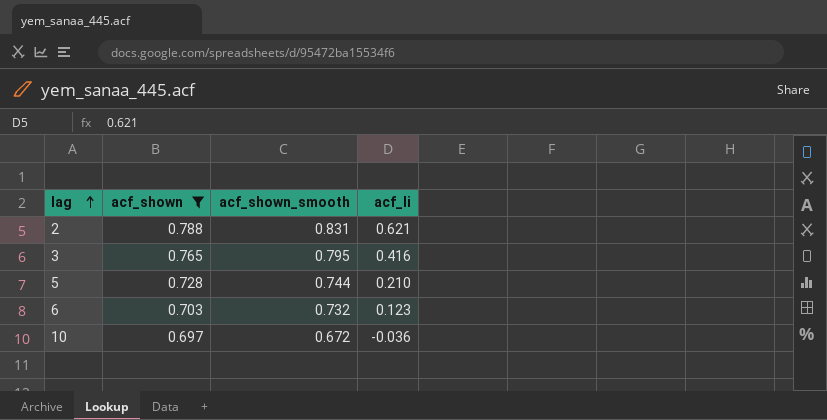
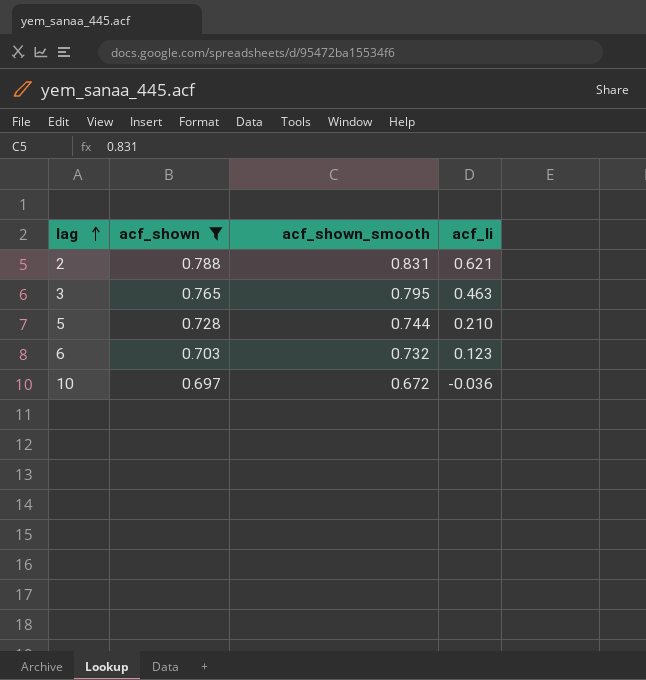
3 | acf_li: 0.416 -> 0.463

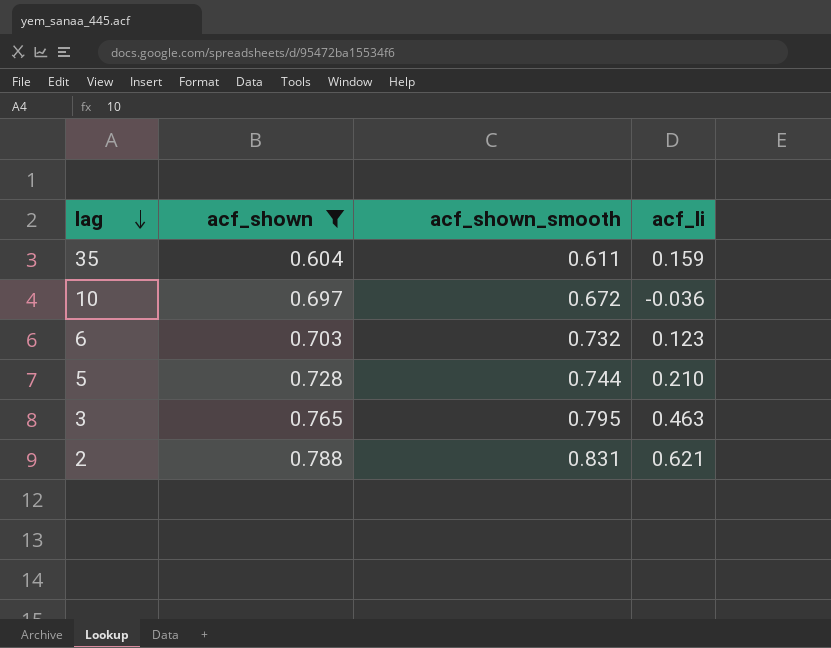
row order: lag ascending -> lag descending
row 35: none -> 0.604 | 0.611 | 0.159

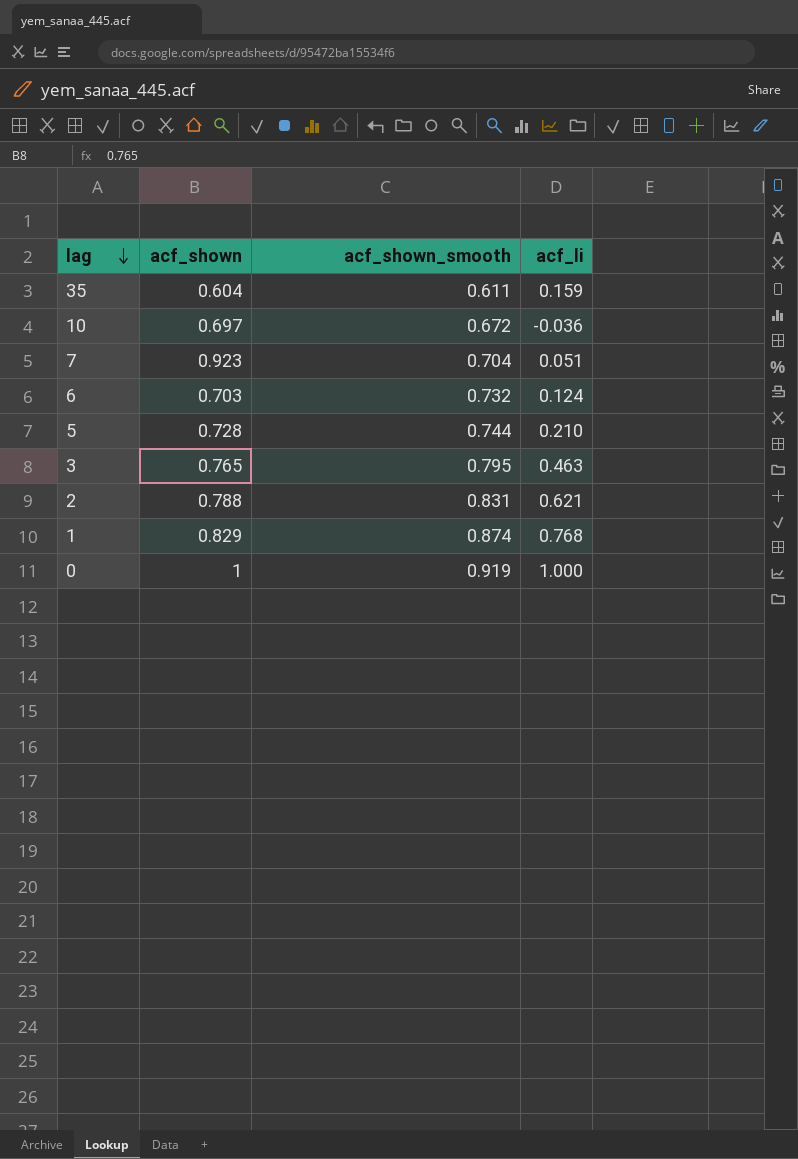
filter: acf_shown <= 0.788 -> none
6 | acf_li: 0.123 -> 0.124

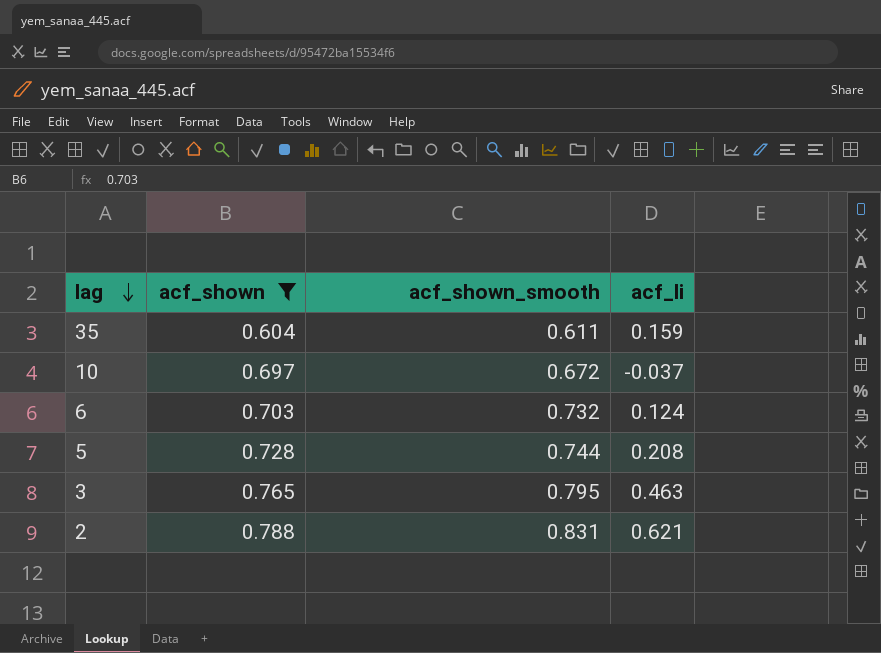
filter: none -> acf_shown <= 0.788
10 | acf_li: -0.036 -> -0.037
5 | acf_li: 0.210 -> 0.208

